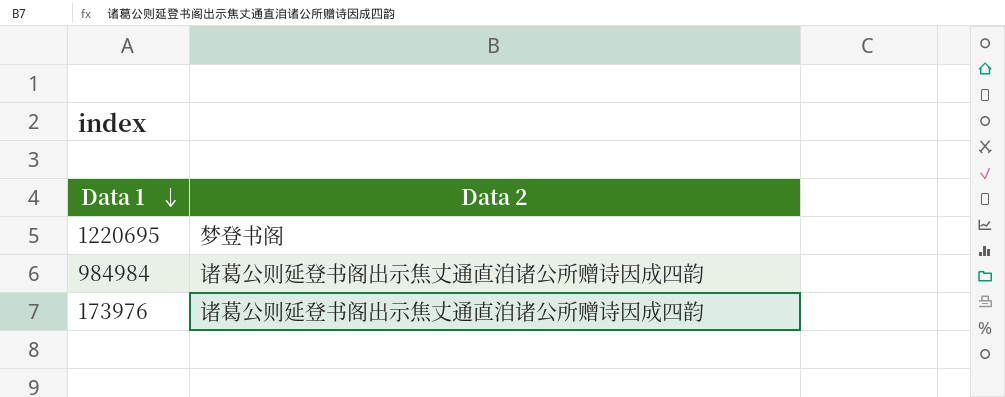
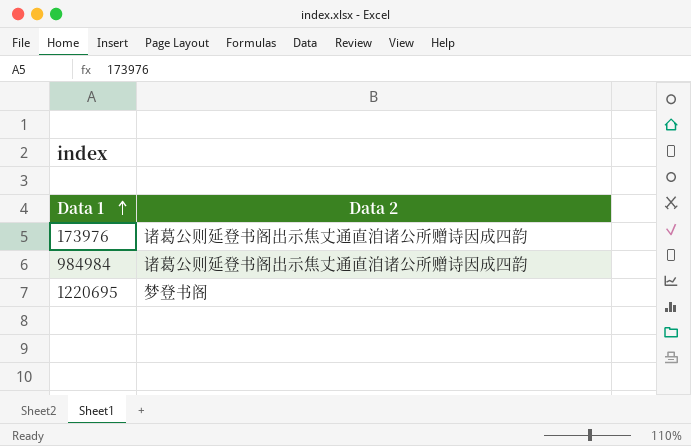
row order: Data 1 descending -> Data 1 ascending

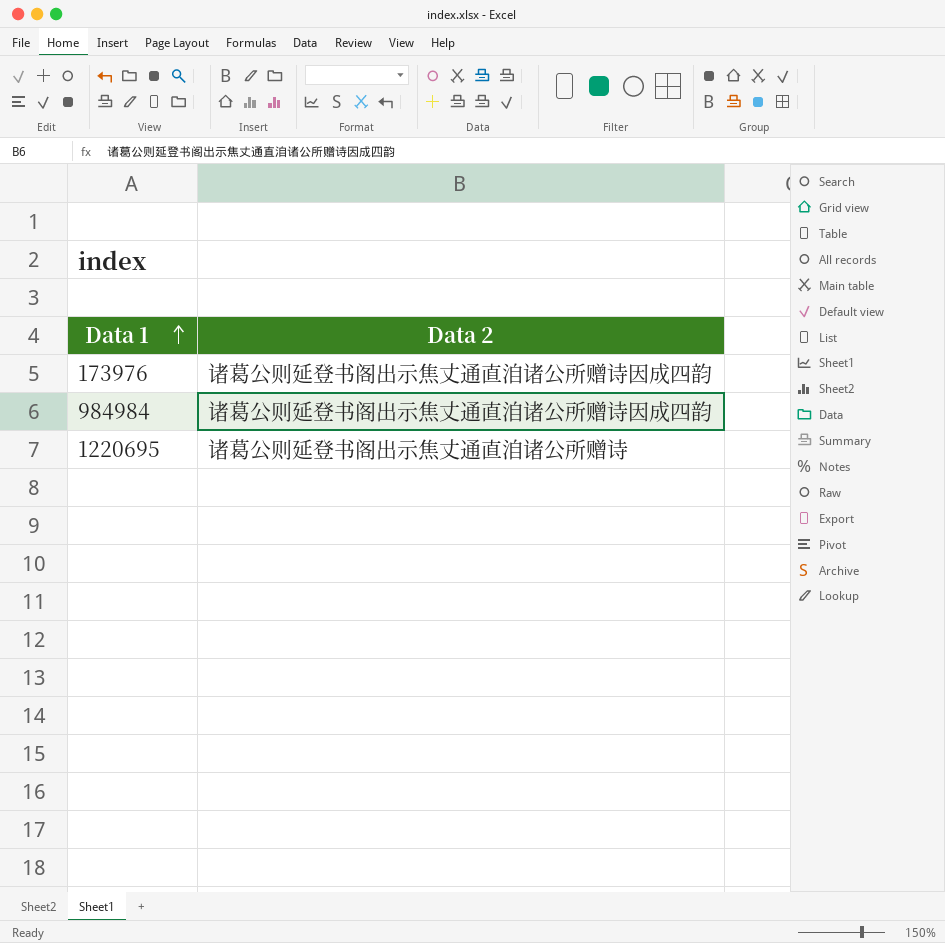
1220695 | Data 2: 梦登书阁 -> 诸葛公则延登书阁出示焦丈通直洎诸公所赠诗

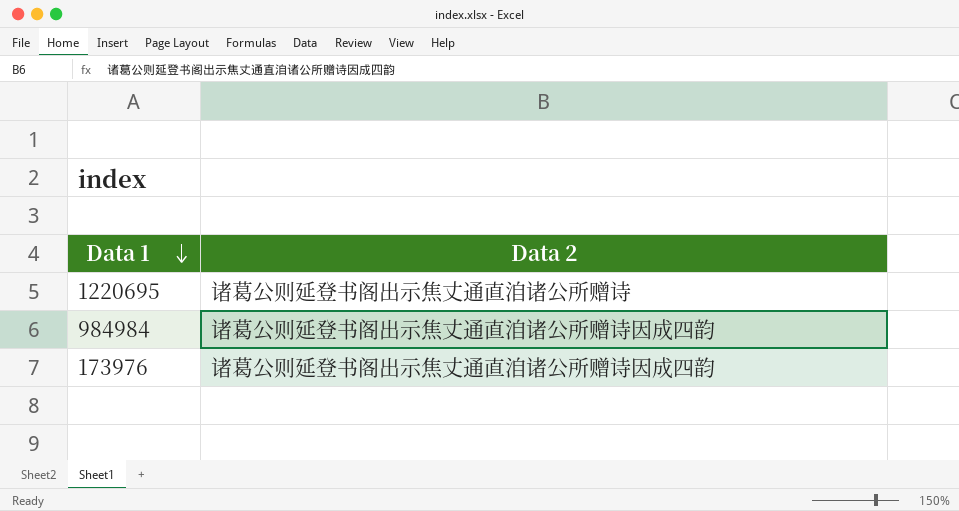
row order: Data 1 ascending -> Data 1 descending

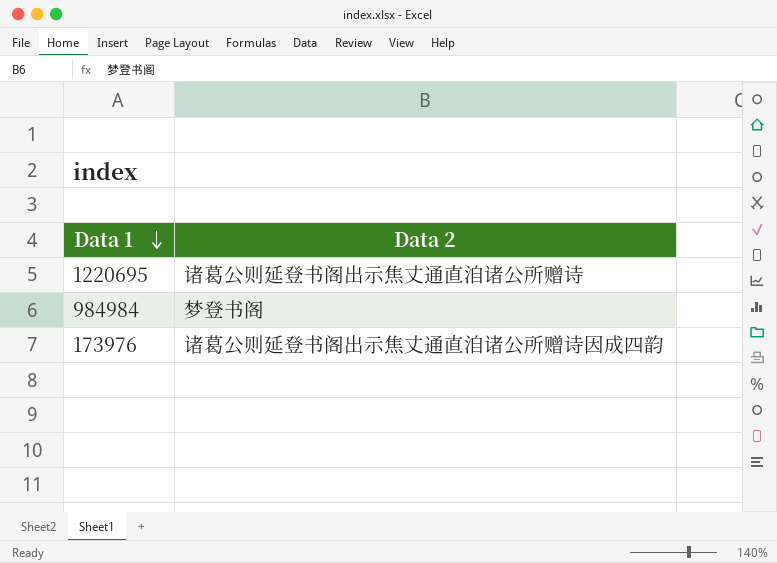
984984 | Data 2: 诸葛公则延登书阁出示焦丈通直洎诸公所赠诗因成四韵 -> 梦登书阁

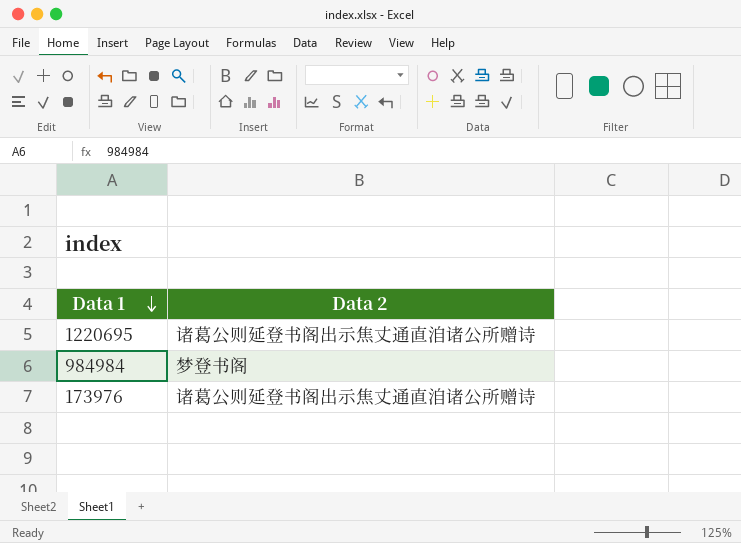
173976 | Data 2: 诸葛公则延登书阁出示焦丈通直洎诸公所赠诗因成四韵 -> 诸葛公则延登书阁出示焦丈通直洎诸公所赠诗

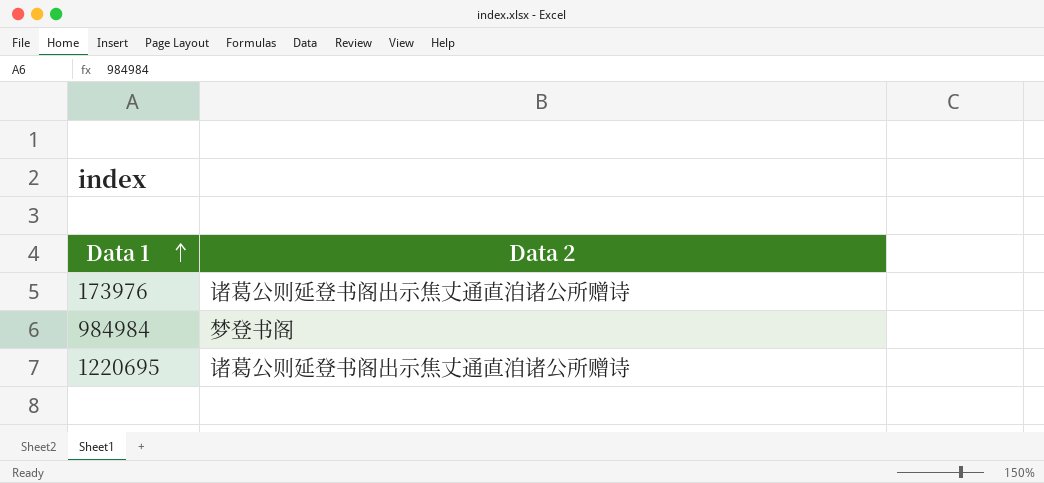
row order: Data 1 descending -> Data 1 ascending

